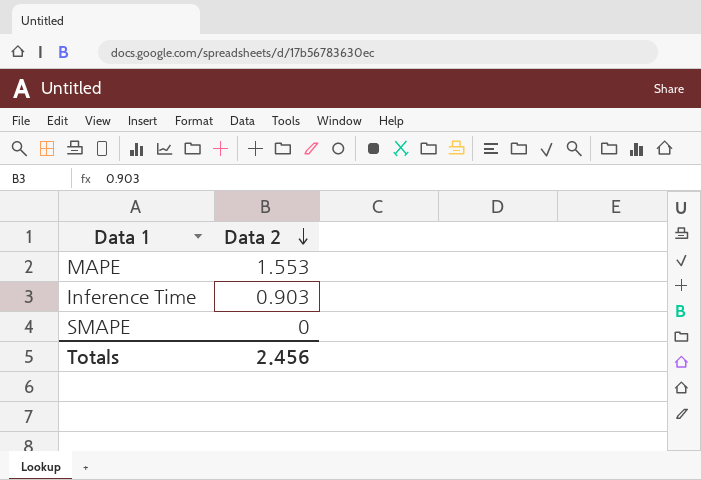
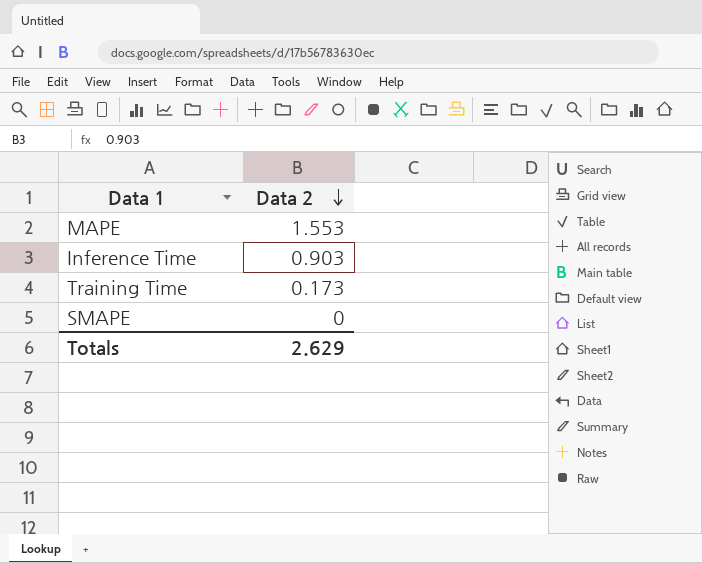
row Training Time: none -> 0.173
Totals | Data 2: 2.456 -> 2.629

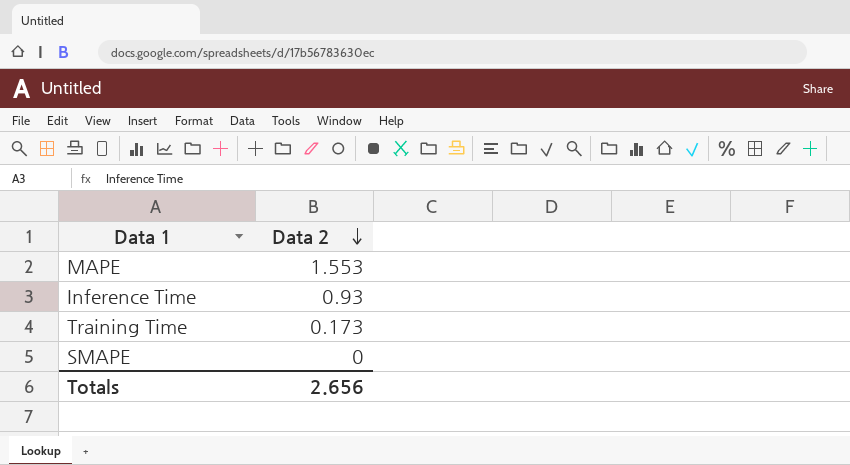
Inference Time | Data 2: 0.903 -> 0.93
Totals | Data 2: 2.629 -> 2.656

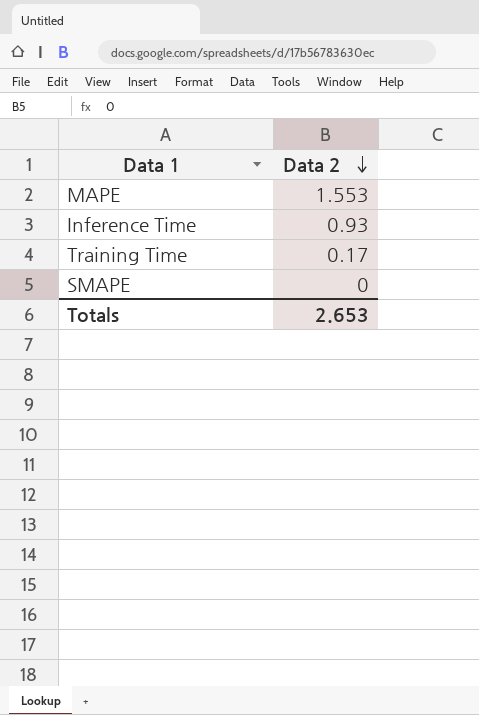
Training Time | Data 2: 0.173 -> 0.17
Totals | Data 2: 2.656 -> 2.653

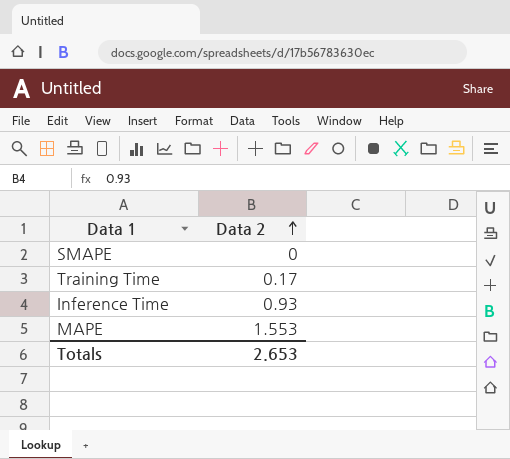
row order: Data 2 descending -> Data 2 ascending

